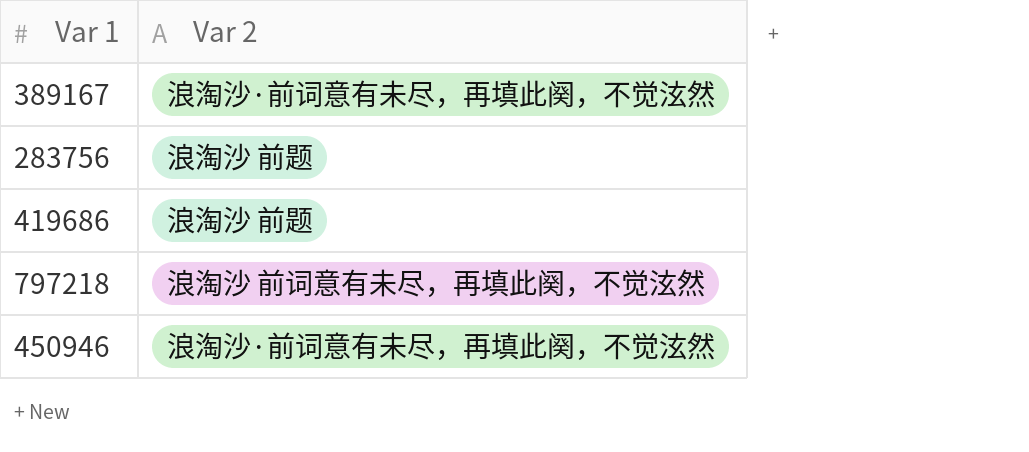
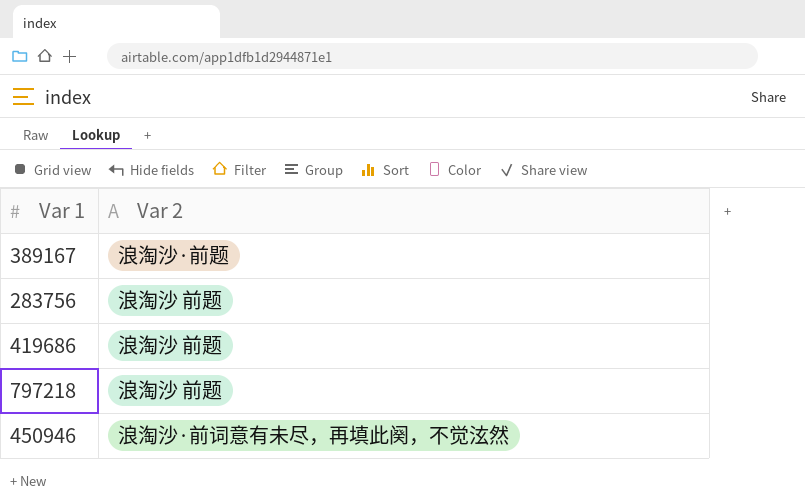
389167 | Var 2: 浪淘沙·前词意有未尽，再填此阕，不觉泫然 -> 浪淘沙·前题
797218 | Var 2: 浪淘沙 前词意有未尽，再填此阕，不觉泫然 -> 浪淘沙 前题

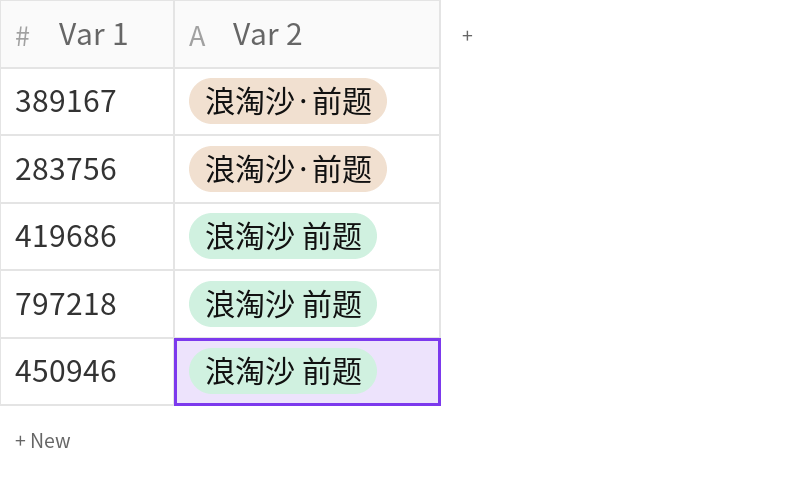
283756 | Var 2: 浪淘沙 前题 -> 浪淘沙·前题
450946 | Var 2: 浪淘沙·前词意有未尽，再填此阕，不觉泫然 -> 浪淘沙 前题

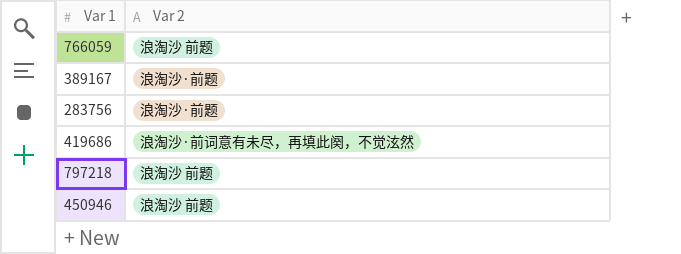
row 766059: none -> 浪淘沙 前题
419686 | Var 2: 浪淘沙 前题 -> 浪淘沙·前词意有未尽，再填此阕，不觉泫然

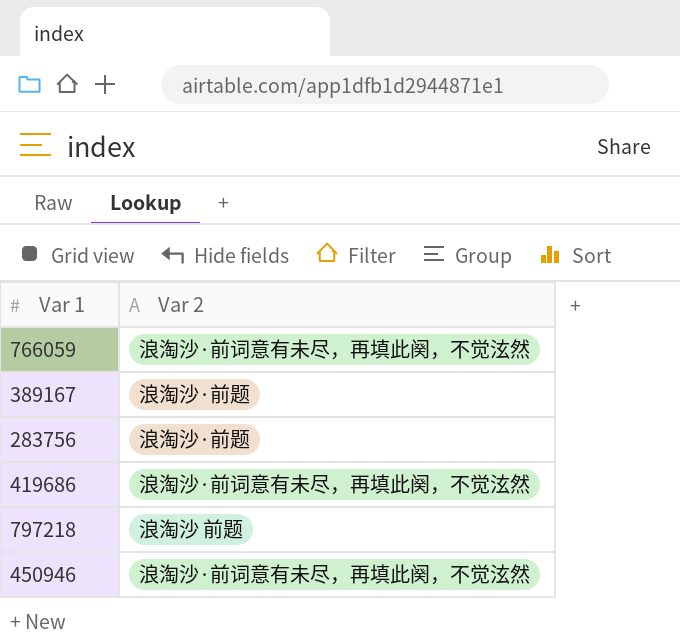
766059 | Var 2: 浪淘沙 前题 -> 浪淘沙·前词意有未尽，再填此阕，不觉泫然
450946 | Var 2: 浪淘沙 前题 -> 浪淘沙·前词意有未尽，再填此阕，不觉泫然

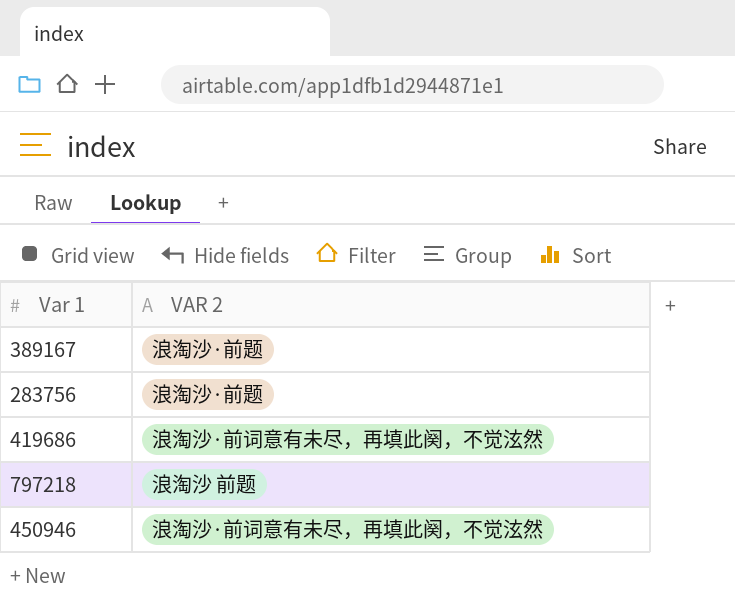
column name: Var 2 -> VAR 2
row 766059: 浪淘沙·前词意有未尽，再填此阕，不觉泫然 -> none

